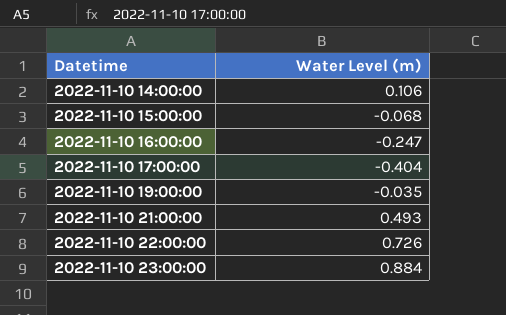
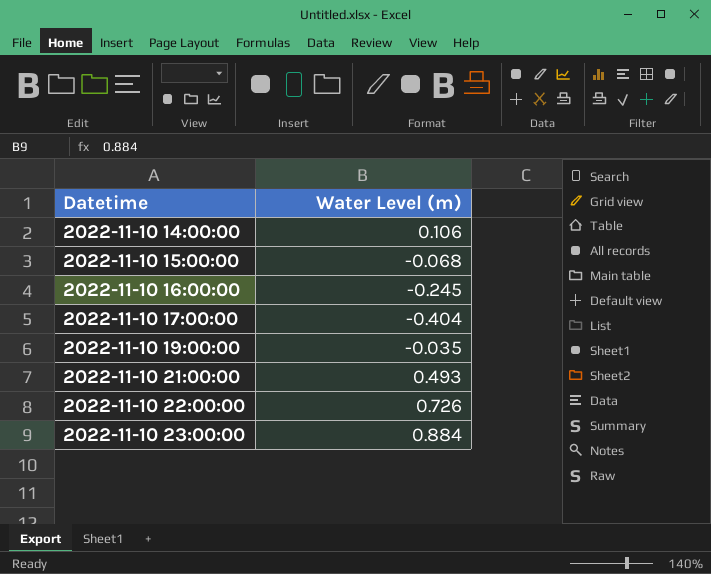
2022-11-10 16:00:00 | Water Level (m): -0.247 -> -0.245

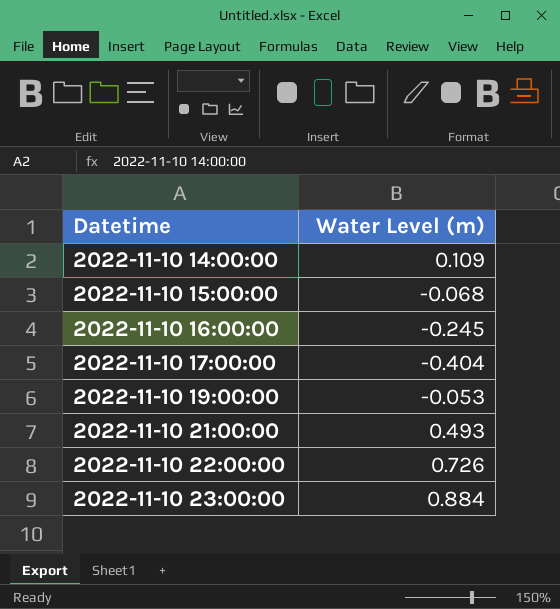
2022-11-10 14:00:00 | Water Level (m): 0.106 -> 0.109
2022-11-10 19:00:00 | Water Level (m): -0.035 -> -0.053

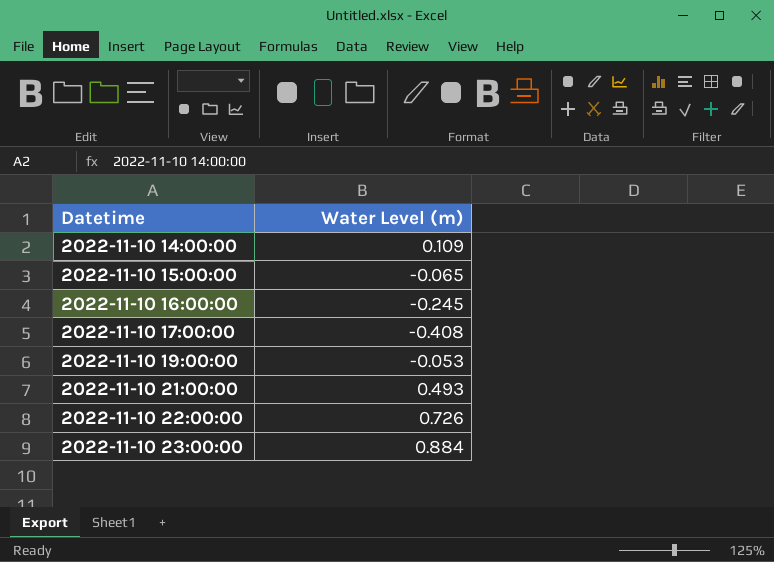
2022-11-10 15:00:00 | Water Level (m): -0.068 -> -0.065
2022-11-10 17:00:00 | Water Level (m): -0.404 -> -0.408

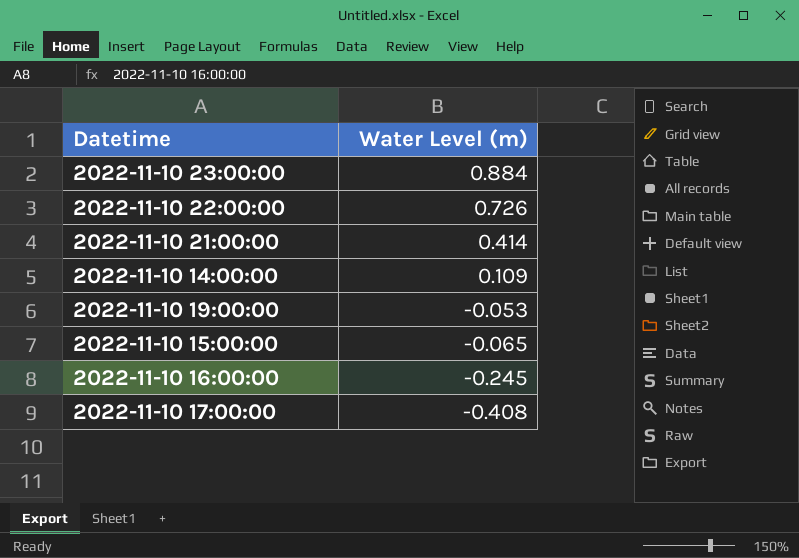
row order: Datetime ascending -> Water Level (m) descending
2022-11-10 21:00:00 | Water Level (m): 0.493 -> 0.414

